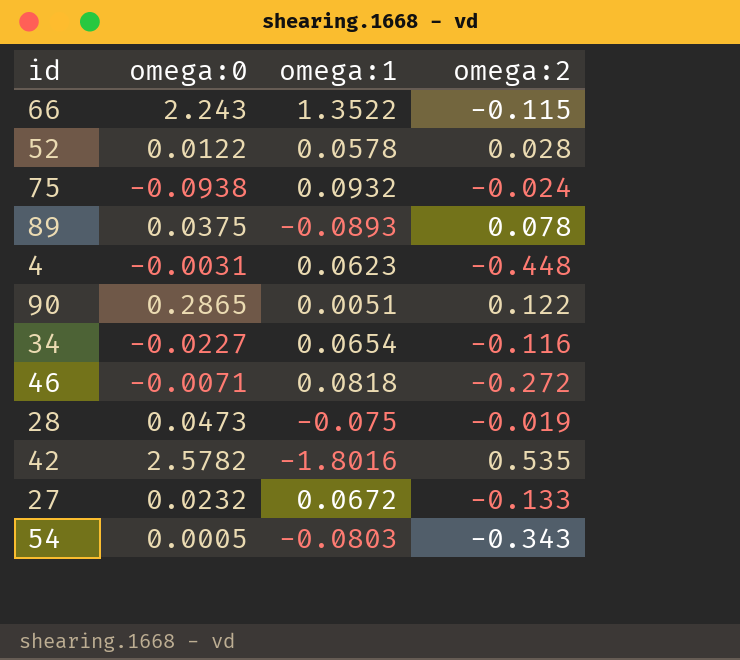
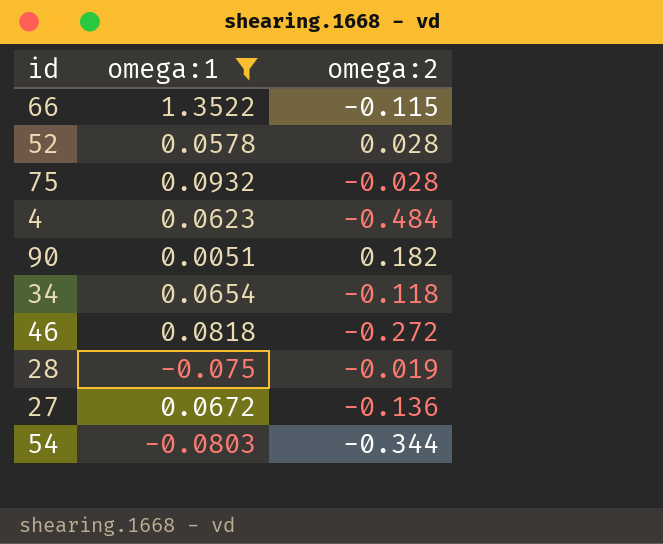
filter: none -> omega:1 >= -0.0803
column omega:0 | position: 2 -> none
75 | omega:2: -0.024 -> -0.028
4 | omega:2: -0.448 -> -0.484
90 | omega:2: 0.122 -> 0.182
34 | omega:2: -0.116 -> -0.118
27 | omega:2: -0.133 -> -0.136
54 | omega:2: -0.343 -> -0.344

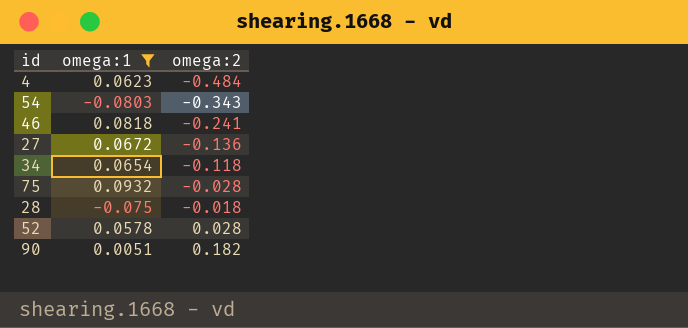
row order: none -> omega:2 ascending
row 66: 1.3522 | -0.115 -> none
54 | omega:2: -0.344 -> -0.343
46 | omega:2: -0.272 -> -0.241
28 | omega:2: -0.019 -> -0.018

